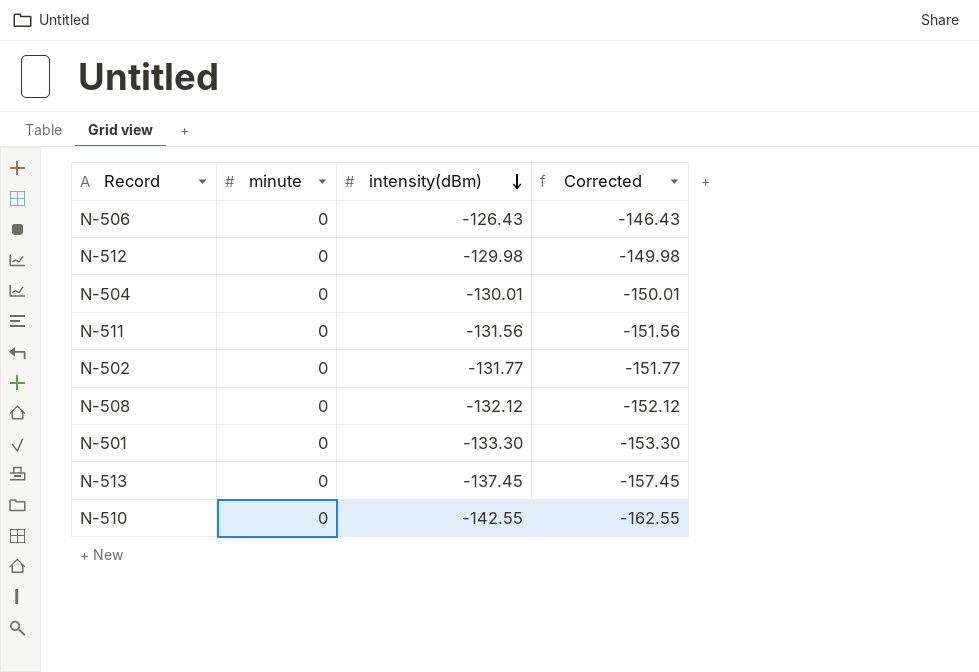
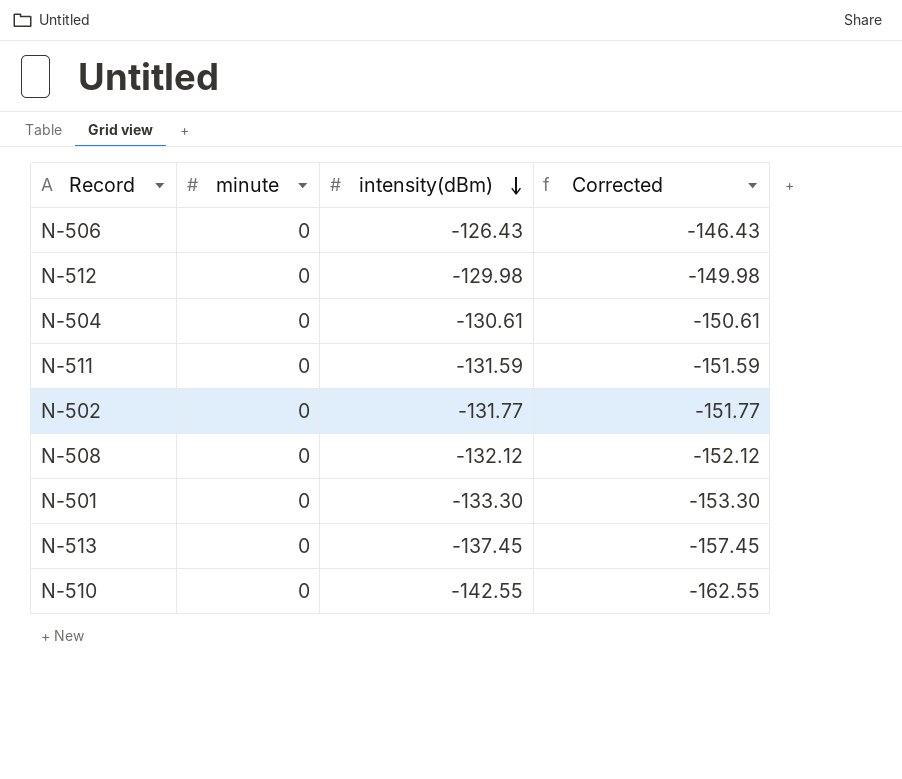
N-504 | intensity(dBm): -130.01 -> -130.61
N-504 | Corrected: -150.01 -> -150.61
N-511 | intensity(dBm): -131.56 -> -131.59
N-511 | Corrected: -151.56 -> -151.59

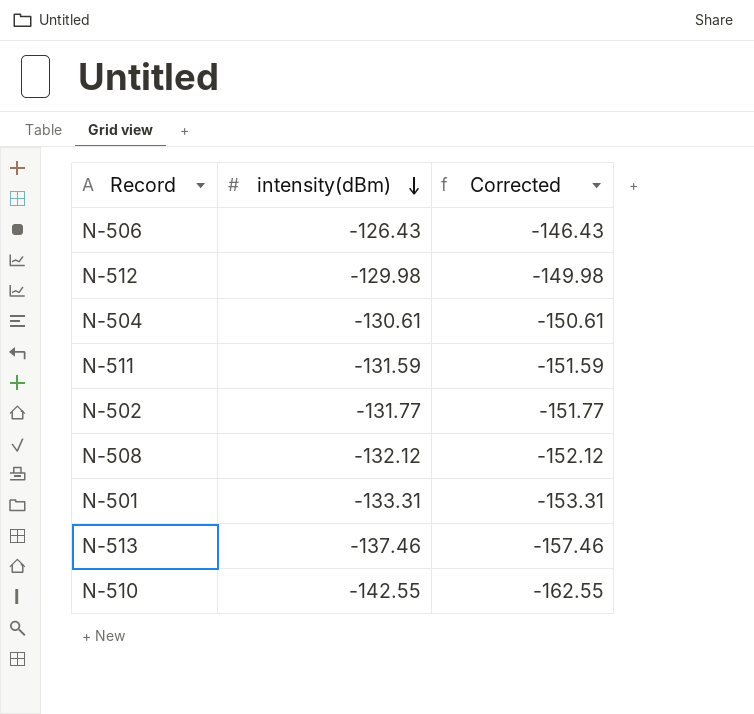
column minute | position: 2 -> none
N-501 | intensity(dBm): -133.30 -> -133.31
N-501 | Corrected: -153.30 -> -153.31
N-513 | intensity(dBm): -137.45 -> -137.46
N-513 | Corrected: -157.45 -> -157.46

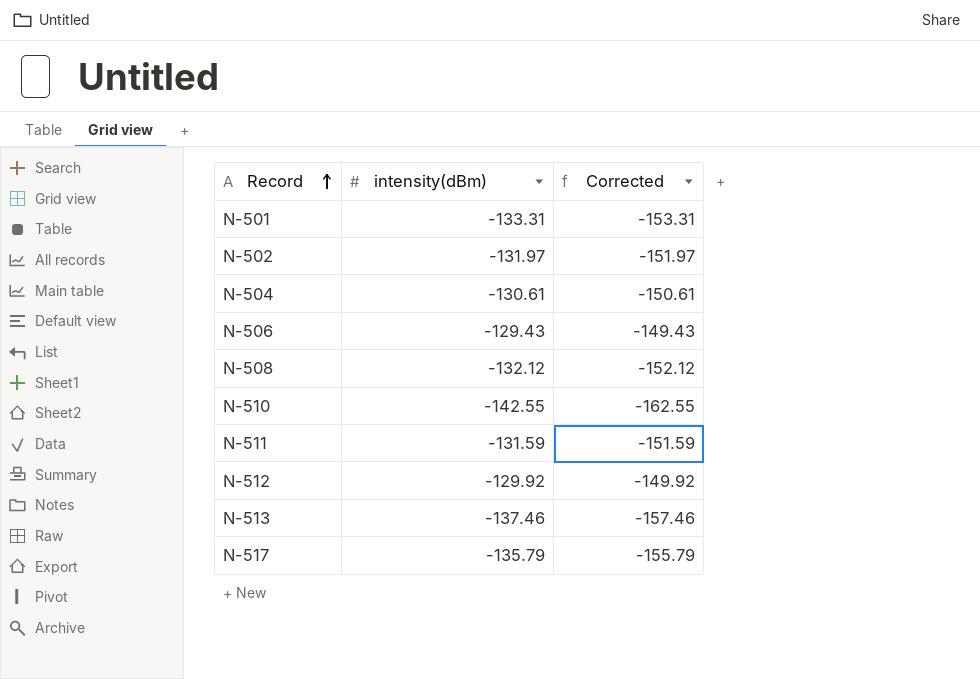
row order: intensity(dBm) descending -> Record ascending
N-502 | intensity(dBm): -131.77 -> -131.97
N-502 | Corrected: -151.77 -> -151.97
N-506 | intensity(dBm): -126.43 -> -129.43
N-506 | Corrected: -146.43 -> -149.43
N-512 | intensity(dBm): -129.98 -> -129.92
N-512 | Corrected: -149.98 -> -149.92
row N-517: none -> -135.79 | -155.79

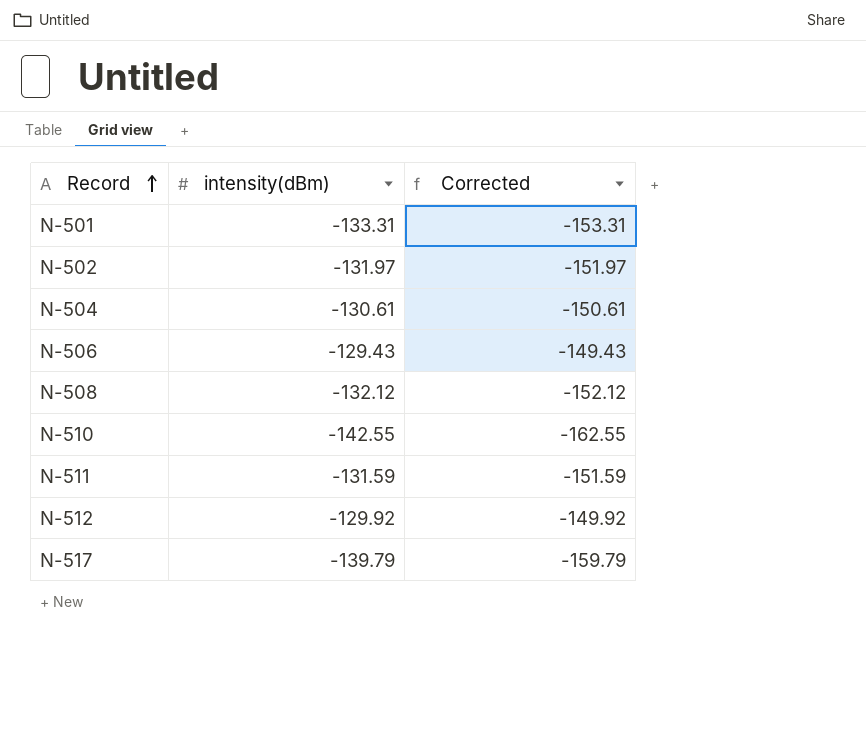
row N-513: -137.46 | -157.46 -> none
N-517 | intensity(dBm): -135.79 -> -139.79
N-517 | Corrected: -155.79 -> -159.79

